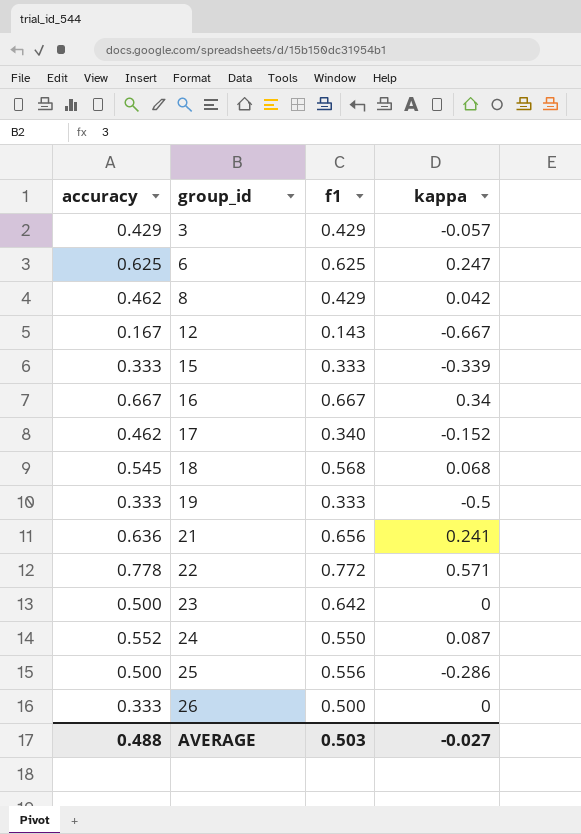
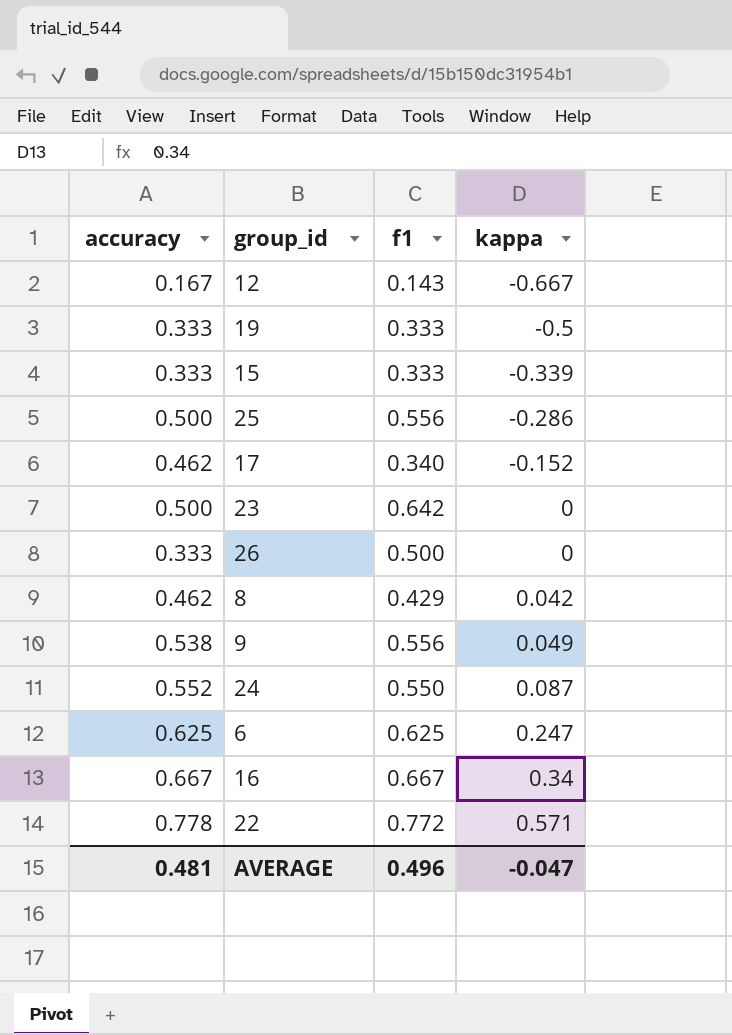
row order: group_id ascending -> kappa ascending
row 3: 0.429 | 0.429 | -0.057 -> none
row 18: 0.545 | 0.568 | 0.068 -> none
row 21: 0.636 | 0.656 | 0.241 -> none
row 9: none -> 0.538 | 0.556 | 0.049
AVERAGE | accuracy: 0.488 -> 0.481
AVERAGE | f1: 0.503 -> 0.496
AVERAGE | kappa: -0.027 -> -0.047

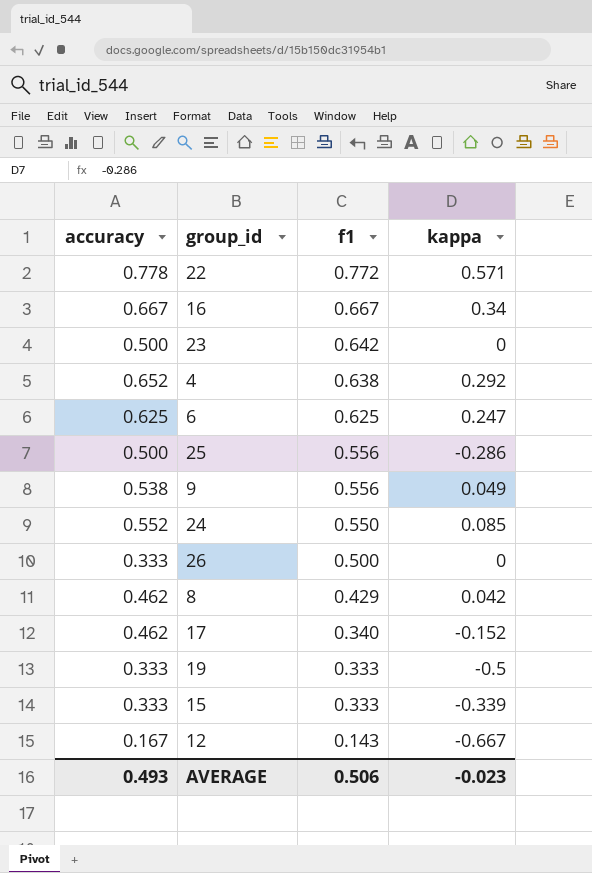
row order: kappa ascending -> f1 descending
row 4: none -> 0.652 | 0.638 | 0.292
24 | kappa: 0.087 -> 0.085
AVERAGE | accuracy: 0.481 -> 0.493
AVERAGE | f1: 0.496 -> 0.506
AVERAGE | kappa: -0.047 -> -0.023

